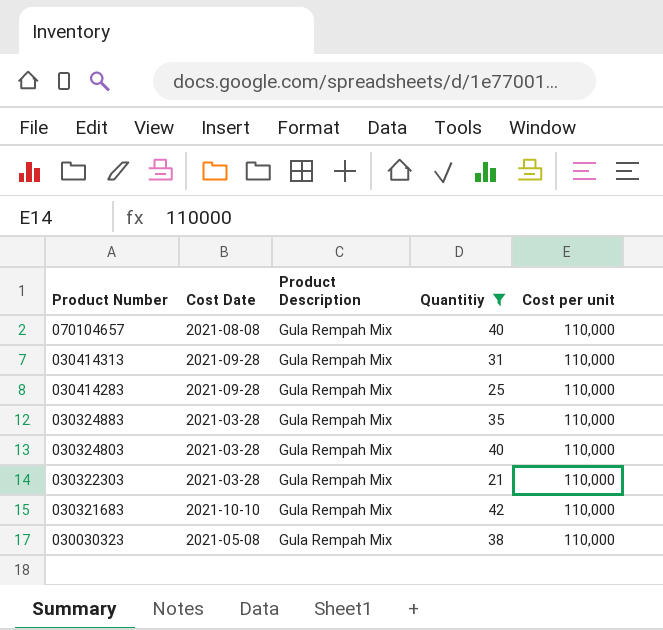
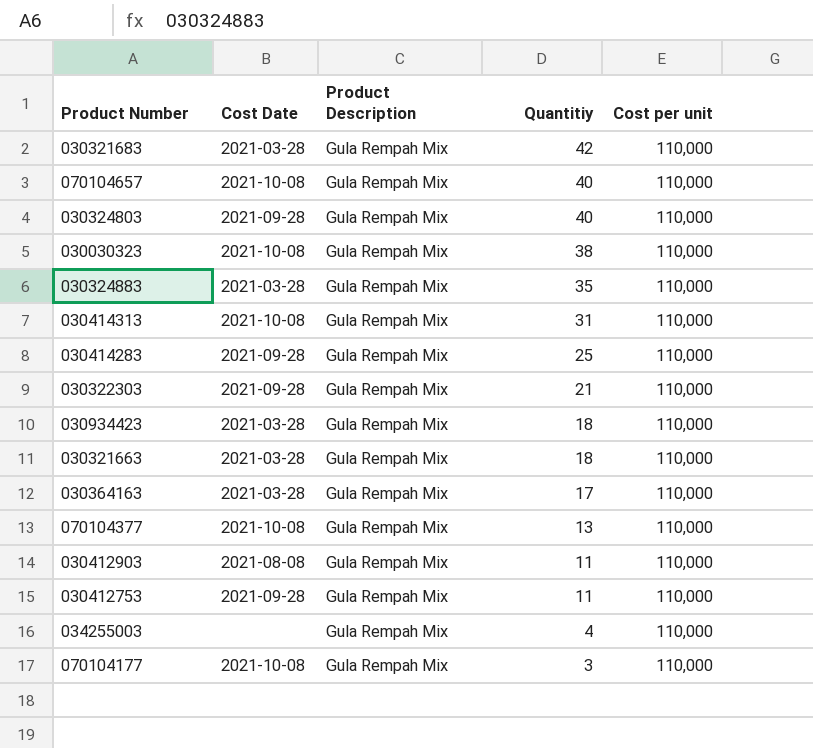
filter: Quantitiy >= 21 -> none
row order: Product Number descending -> Quantitiy descending
030321683 | Cost Date: 2021-10-10 -> 2021-03-28
070104657 | Cost Date: 2021-08-08 -> 2021-10-08
030324803 | Cost Date: 2021-03-28 -> 2021-09-28
030030323 | Cost Date: 2021-05-08 -> 2021-10-08
030414313 | Cost Date: 2021-09-28 -> 2021-10-08
030322303 | Cost Date: 2021-03-28 -> 2021-09-28

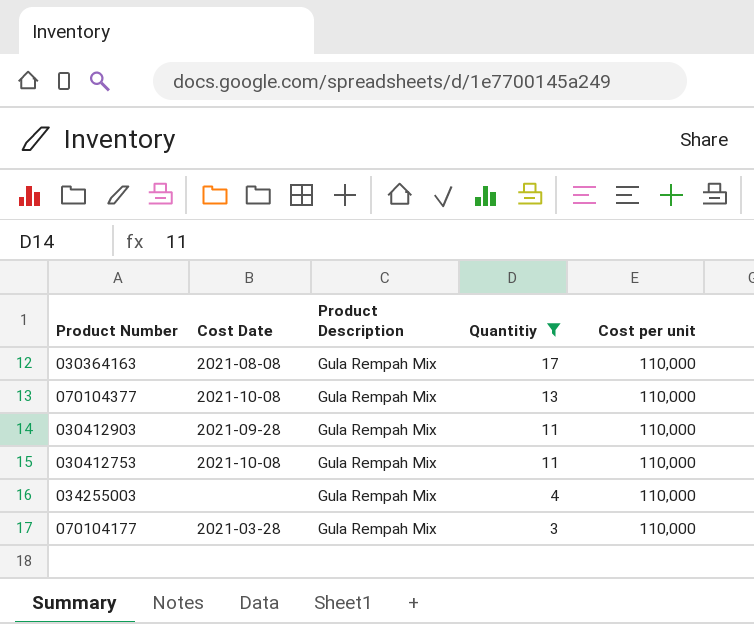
filter: none -> Quantitiy <= 17
030364163 | Cost Date: 2021-03-28 -> 2021-08-08
030412903 | Cost Date: 2021-08-08 -> 2021-09-28
030412753 | Cost Date: 2021-09-28 -> 2021-10-08
070104177 | Cost Date: 2021-10-08 -> 2021-03-28

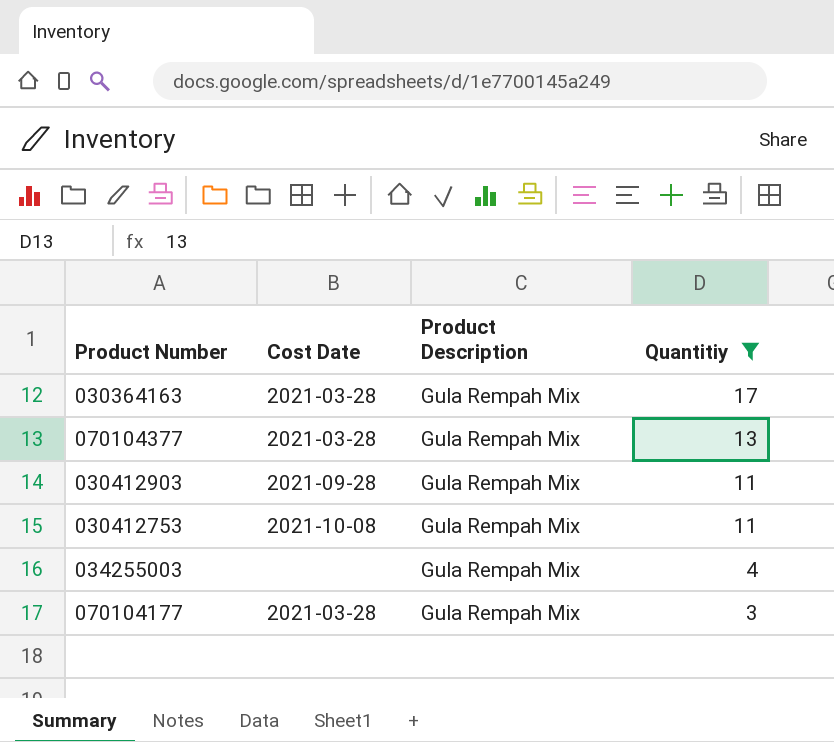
column Cost per unit | position: 5 -> none
030364163 | Cost Date: 2021-08-08 -> 2021-03-28
070104377 | Cost Date: 2021-10-08 -> 2021-03-28

